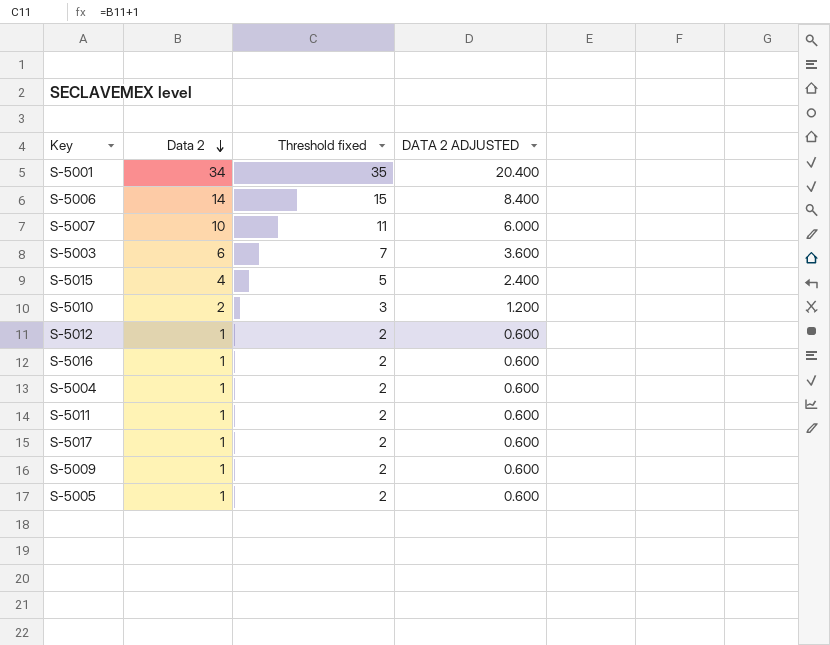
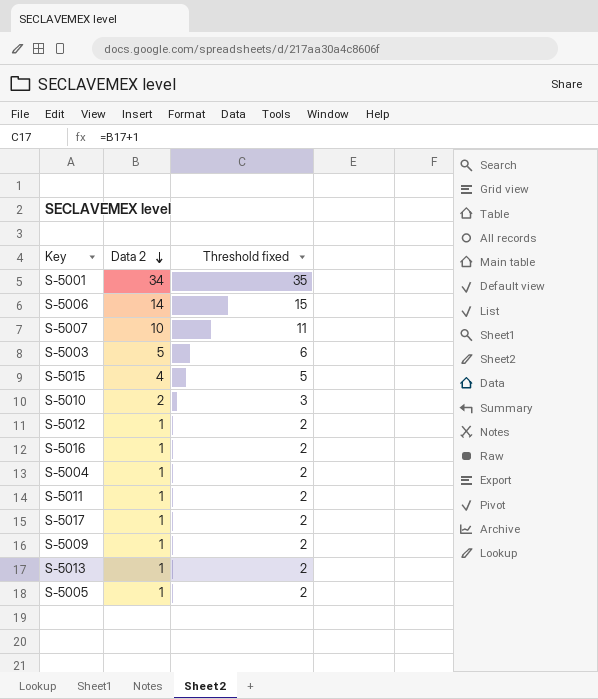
column DATA 2 ADJUSTED | formula: [Data 2] * 0.6 -> none
S-5003 | Data 2: 6 -> 5
S-5003 | Threshold fixed: 7 -> 6
row S-5013: none -> 1 | 2

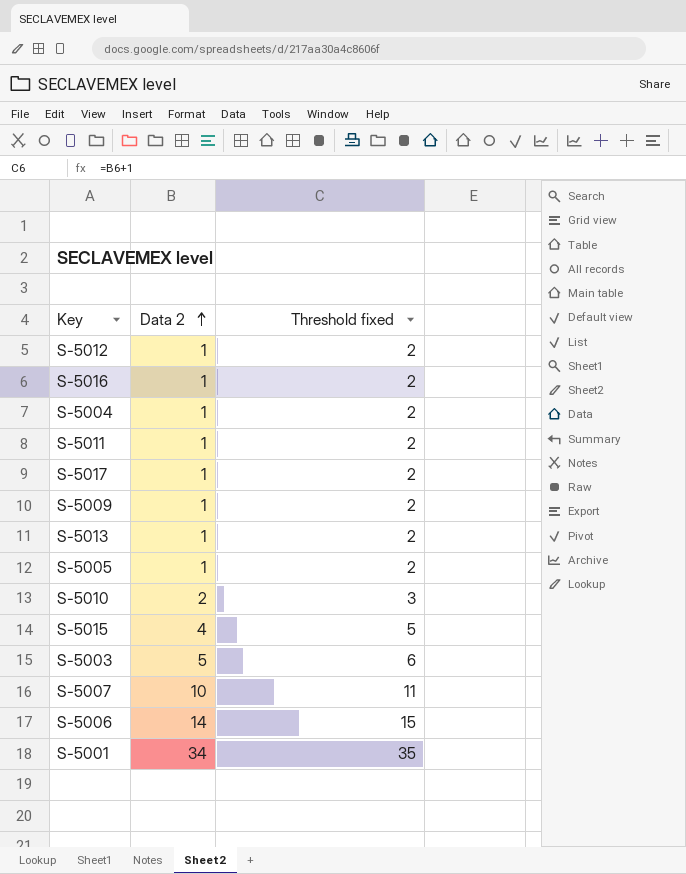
row order: Data 2 descending -> Data 2 ascending

